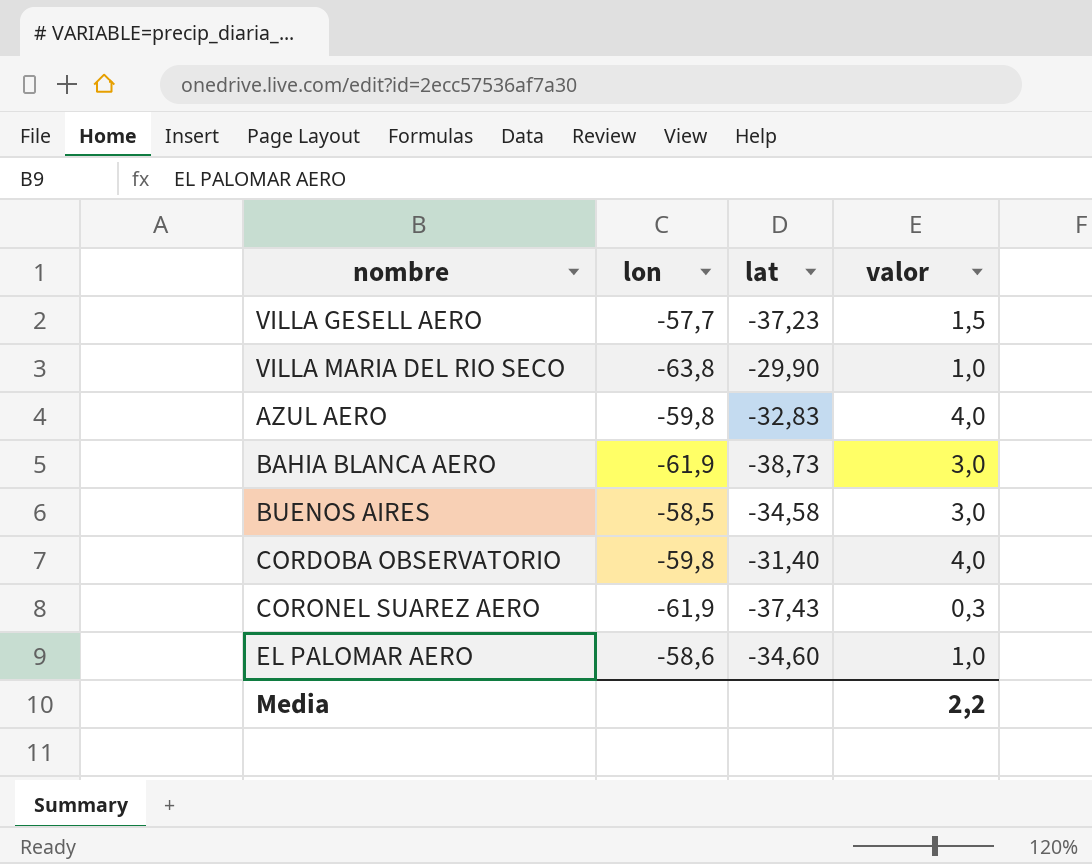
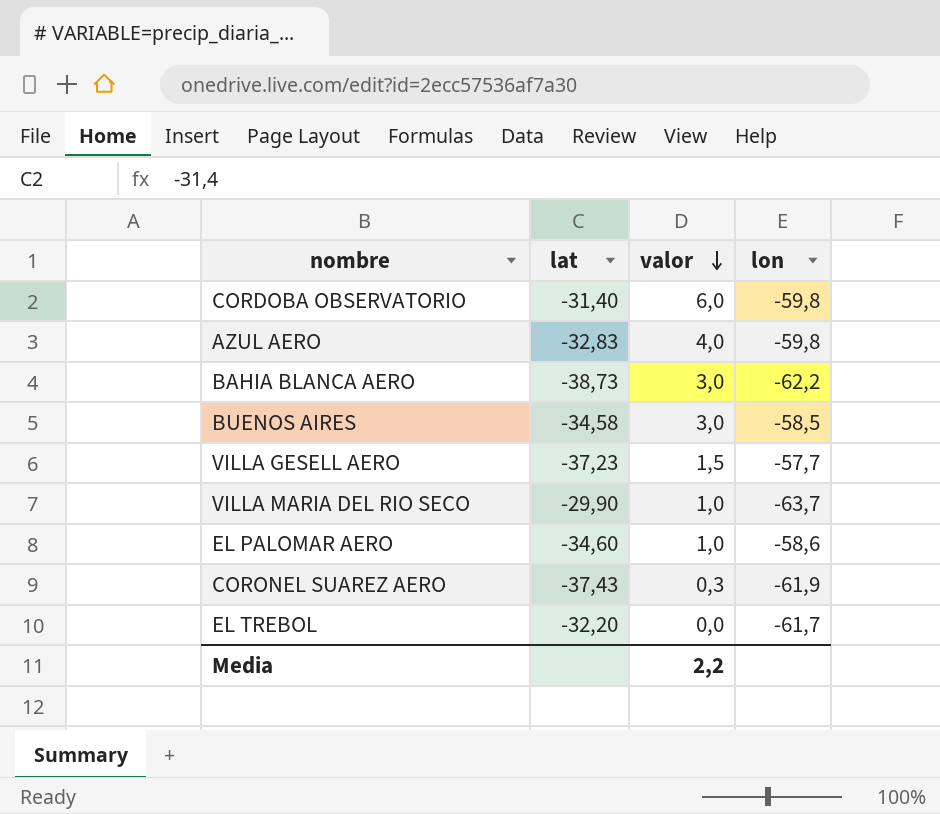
row order: none -> valor descending
column lon | position: 2 -> 4
CORDOBA OBSERVATORIO | valor: 4,0 -> 6,0
BAHIA BLANCA AERO | lon: -61,9 -> -62,2
VILLA MARIA DEL RIO SECO | lon: -63,8 -> -63,7
row EL TREBOL: none -> -32,20 | 0,0 | -61,7

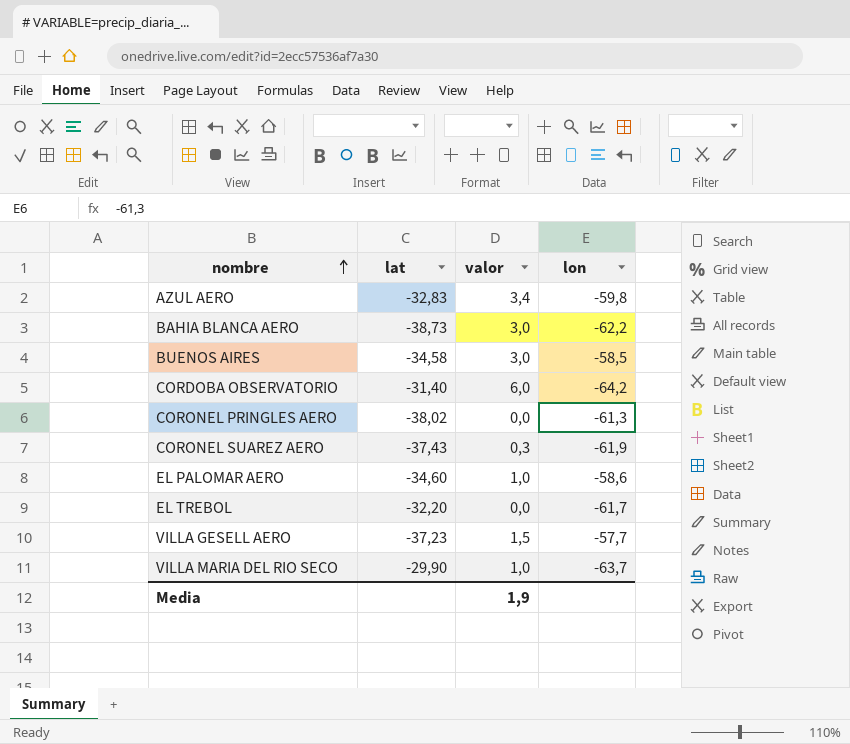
row order: valor descending -> nombre ascending
AZUL AERO | valor: 4,0 -> 3,4
CORDOBA OBSERVATORIO | lon: -59,8 -> -64,2
row CORONEL PRINGLES AERO: none -> -38,02 | 0,0 | -61,3
Media | valor: 2,2 -> 1,9

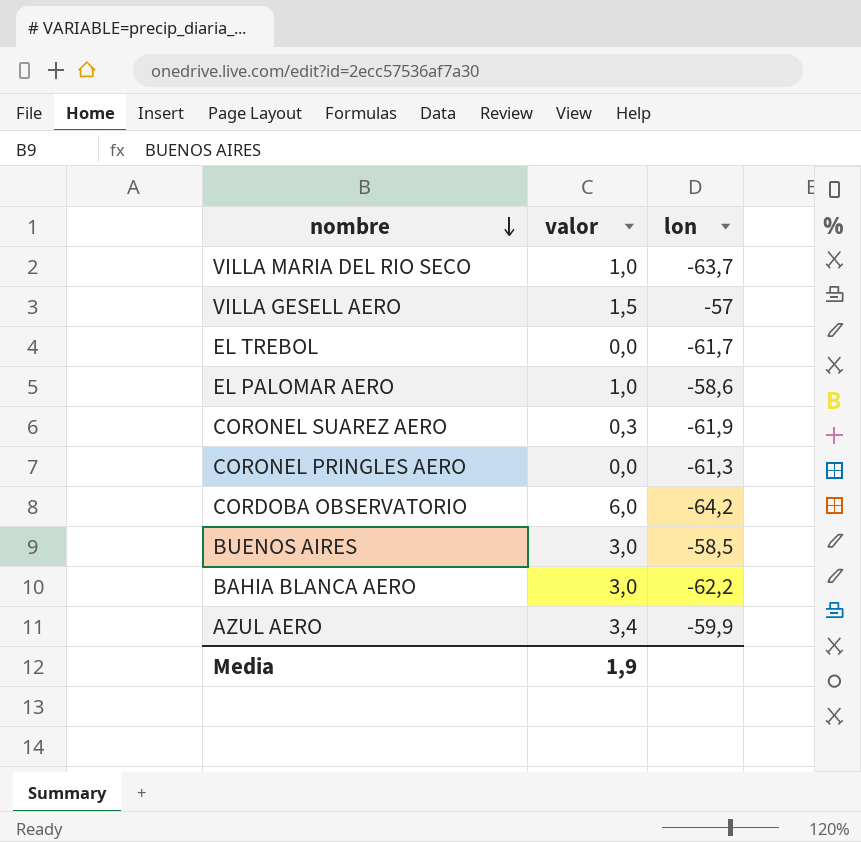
row order: nombre ascending -> nombre descending
column lat | position: 2 -> none
VILLA GESELL AERO | lon: -57,7 -> -57
AZUL AERO | lon: -59,8 -> -59,9

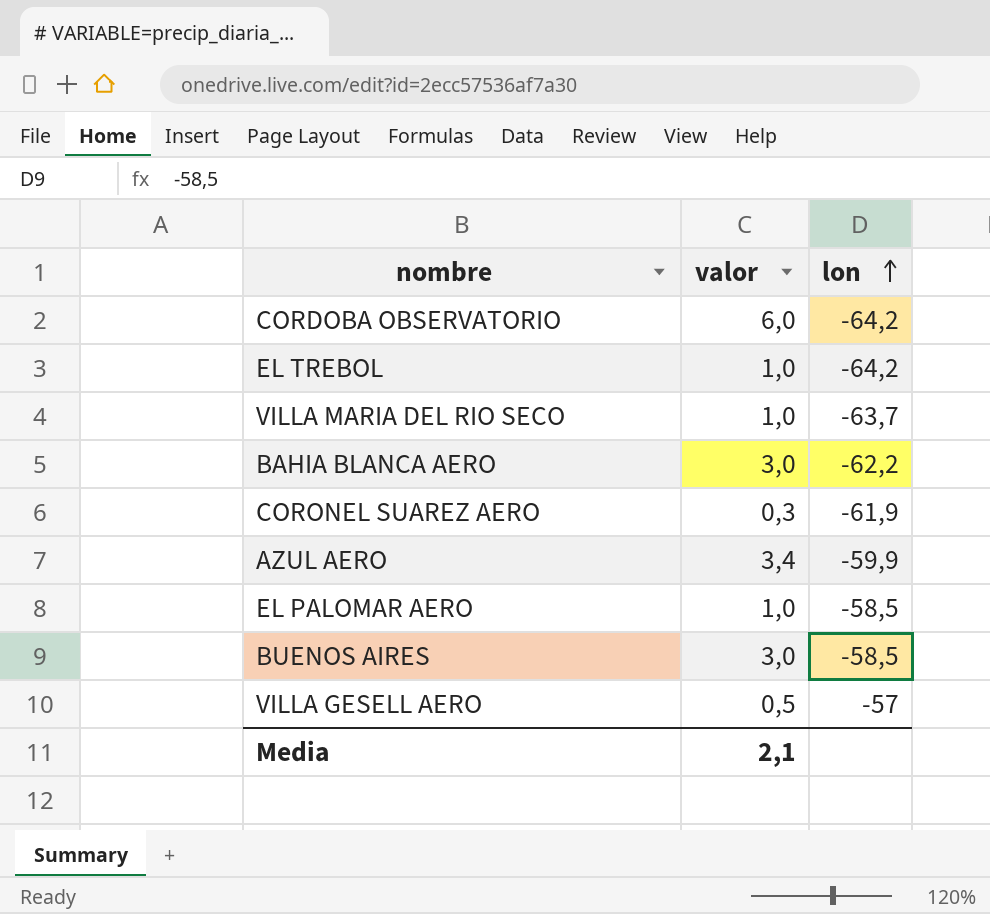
row order: nombre descending -> lon ascending
row CORONEL PRINGLES AERO: 0,0 | -61,3 -> none
EL TREBOL | valor: 0,0 -> 1,0
EL TREBOL | lon: -61,7 -> -64,2
EL PALOMAR AERO | lon: -58,6 -> -58,5
VILLA GESELL AERO | valor: 1,5 -> 0,5
Media | valor: 1,9 -> 2,1

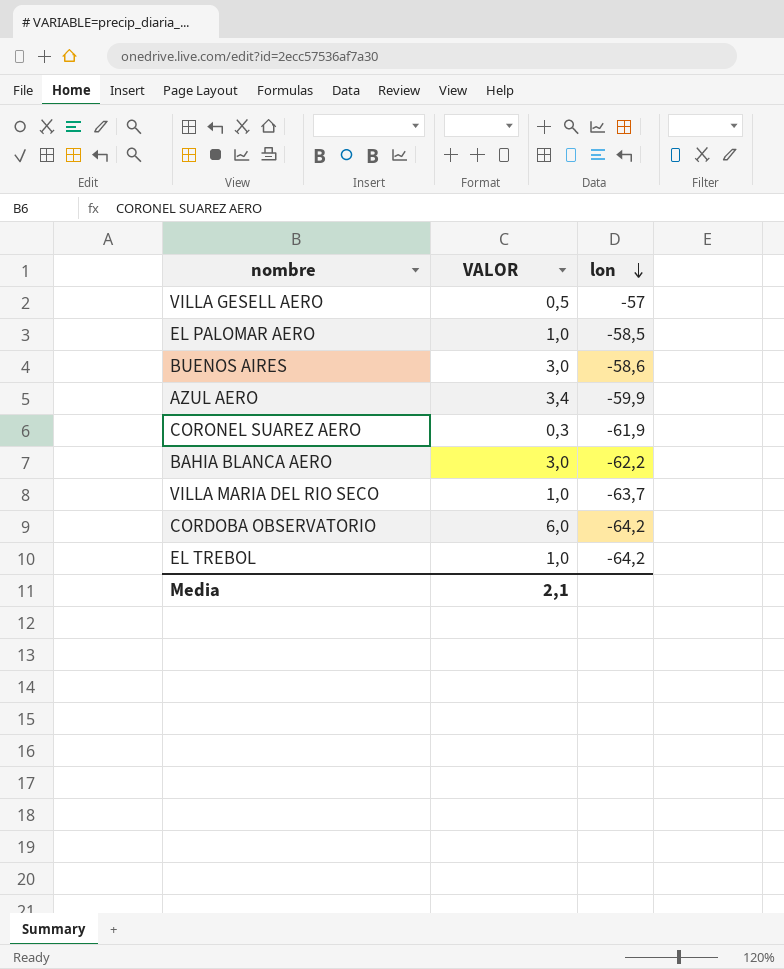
row order: lon ascending -> lon descending
column name: valor -> VALOR
BUENOS AIRES | lon: -58,5 -> -58,6

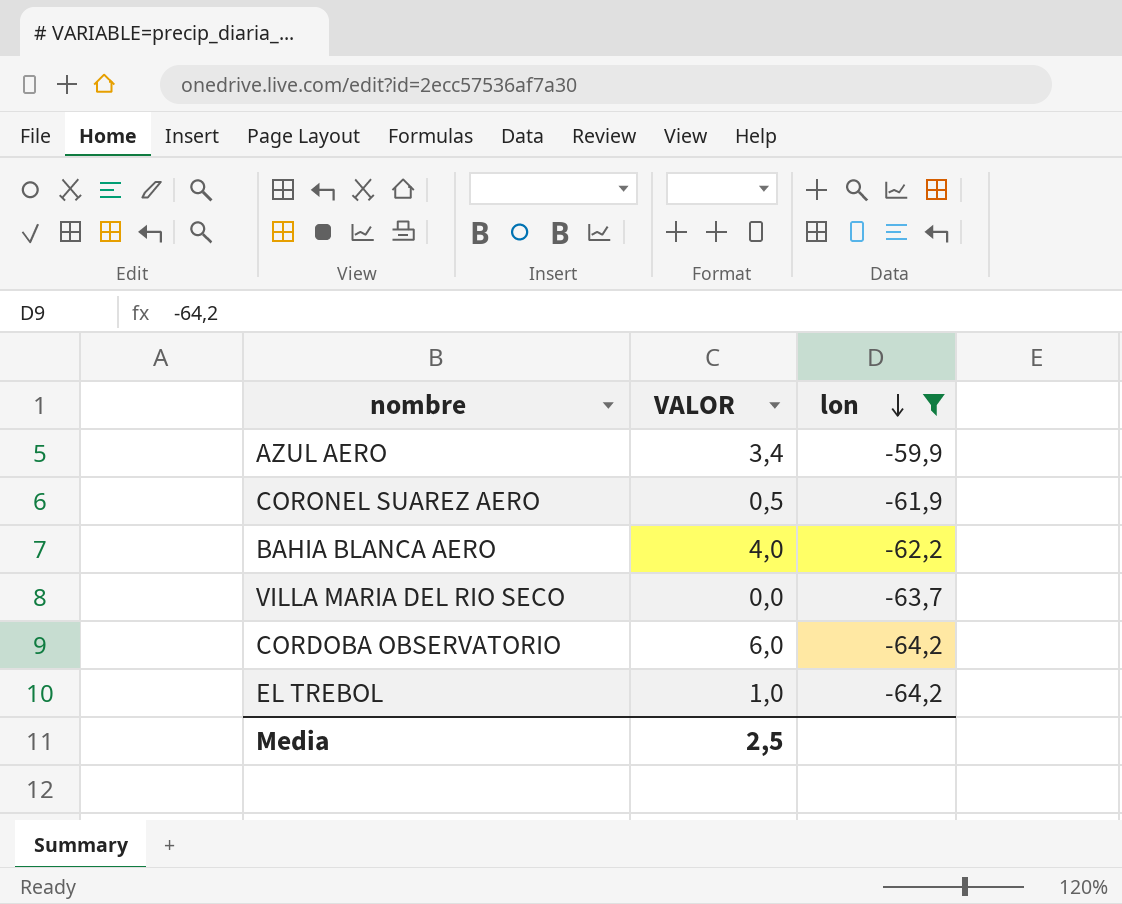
filter: none -> lon <= -59,9
CORONEL SUAREZ AERO | VALOR: 0,3 -> 0,5
BAHIA BLANCA AERO | VALOR: 3,0 -> 4,0
VILLA MARIA DEL RIO SECO | VALOR: 1,0 -> 0,0
Media | VALOR: 2,1 -> 2,5

